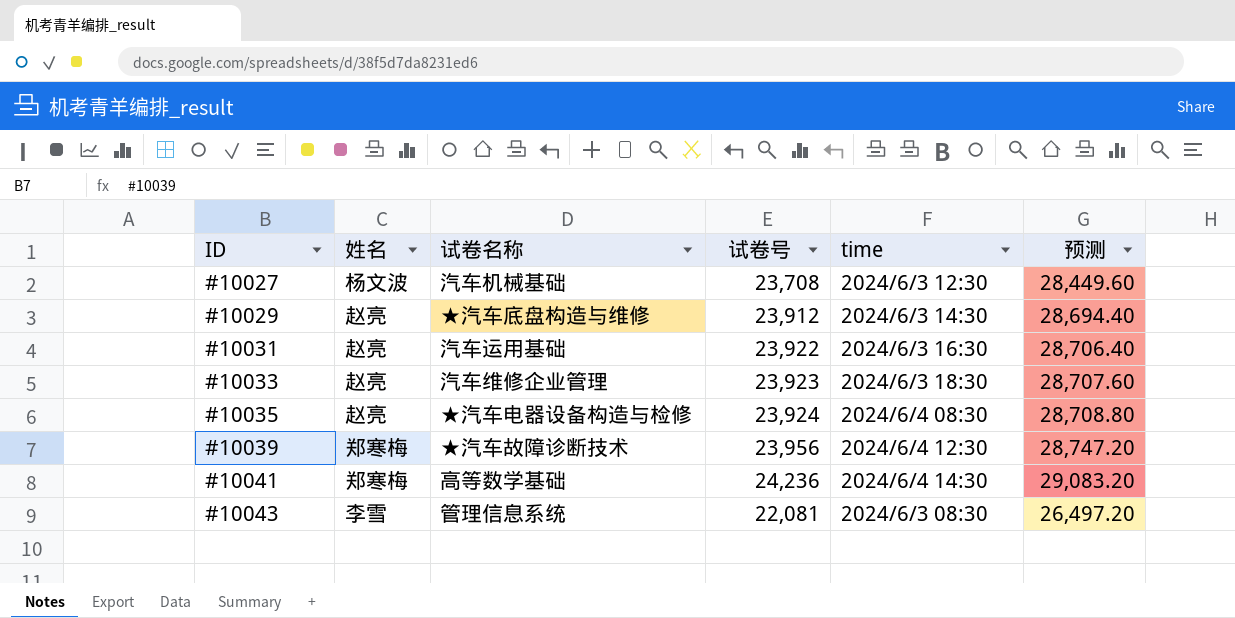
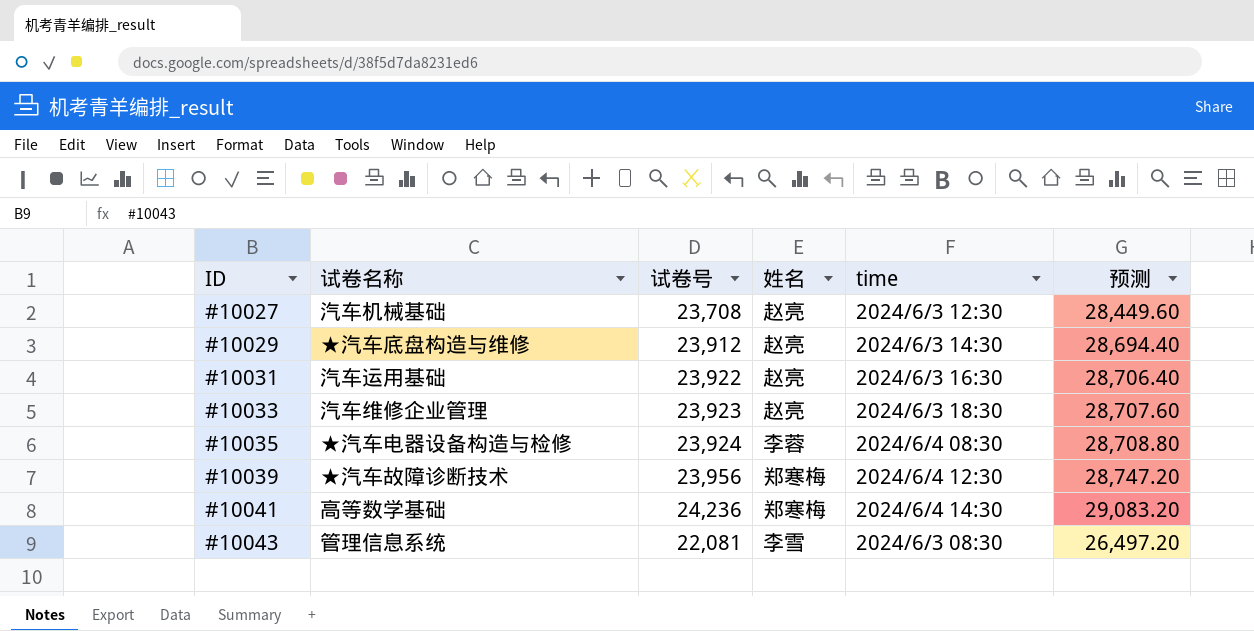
column 姓名 | position: 2 -> 4
#10027 | 姓名: 杨文波 -> 赵亮
#10035 | 姓名: 赵亮 -> 李蓉

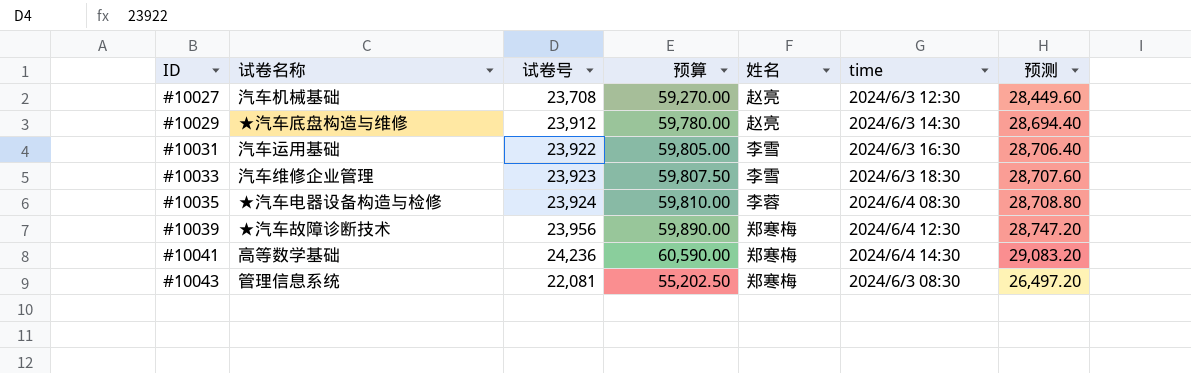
column 预算 | formula: none -> [试卷号] * 2.5
#10031 | 姓名: 赵亮 -> 李雪
#10033 | 姓名: 赵亮 -> 李雪
#10043 | 姓名: 李雪 -> 郑寒梅

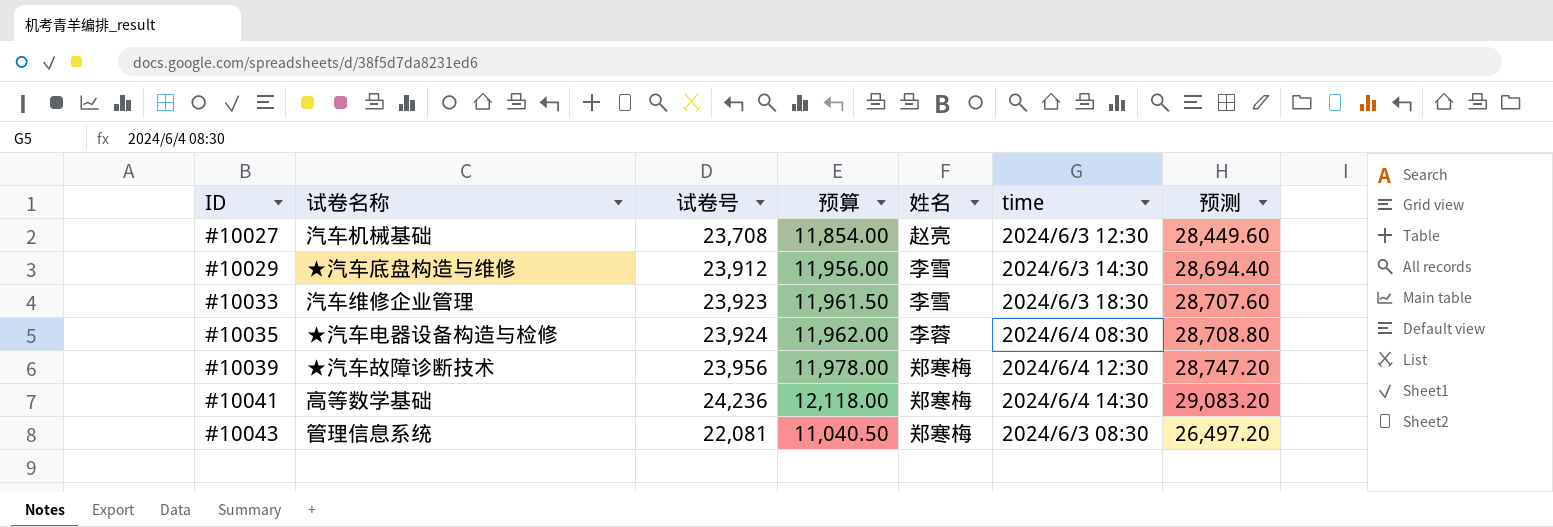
column 预算 | formula: [试卷号] * 2.5 -> [试卷号] * 0.5
row #10031: 汽车运用基础 | 23,922 | 59,805.00 | 李雪 | 2024/6/3 16:30 | 28,706.40 -> none
#10029 | 姓名: 赵亮 -> 李雪

